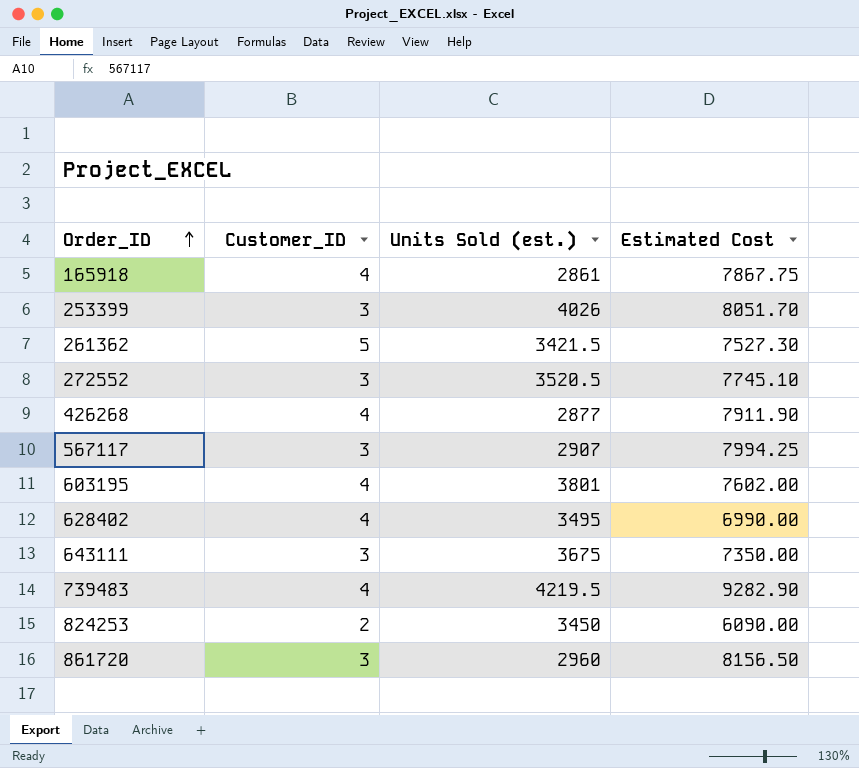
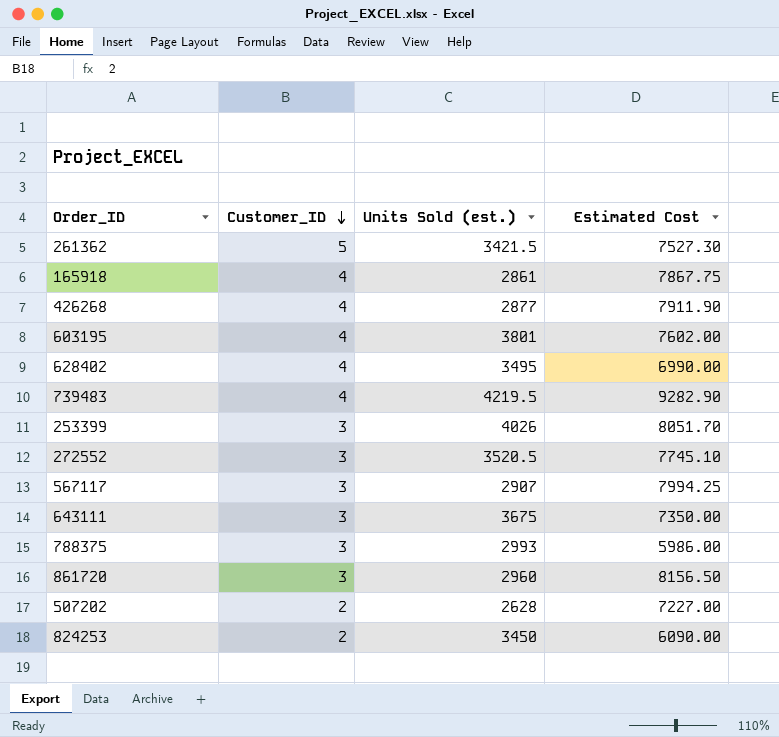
row order: Order_ID ascending -> Customer_ID descending
row 788375: none -> 3 | 2993 | 5986.00
row 507202: none -> 2 | 2628 | 7227.00

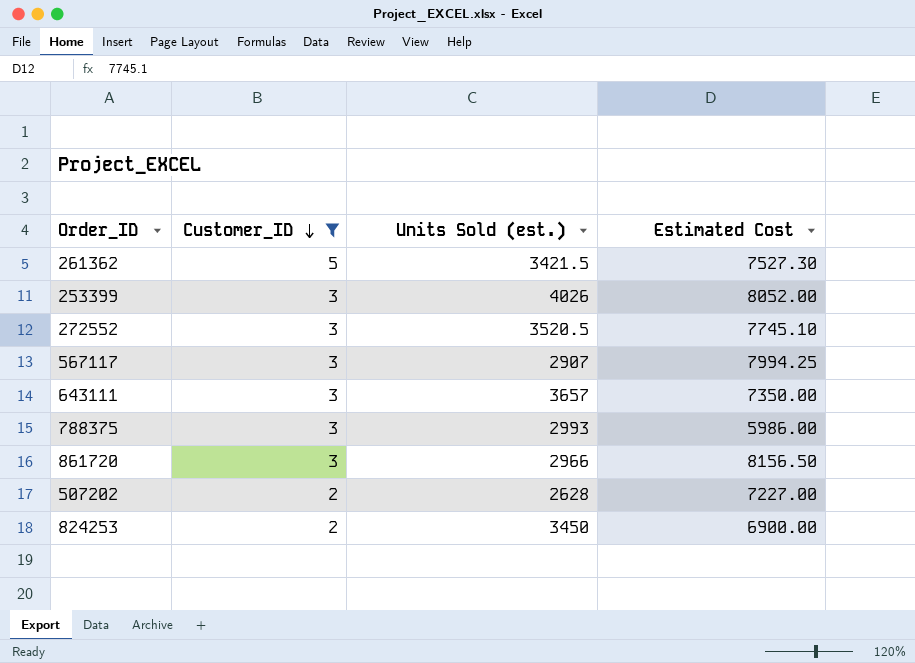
filter: none -> Customer_ID != 4
253399 | Estimated Cost: 8051.70 -> 8052.00
643111 | Units Sold (est.): 3675 -> 3657
861720 | Units Sold (est.): 2960 -> 2966
824253 | Estimated Cost: 6090.00 -> 6900.00

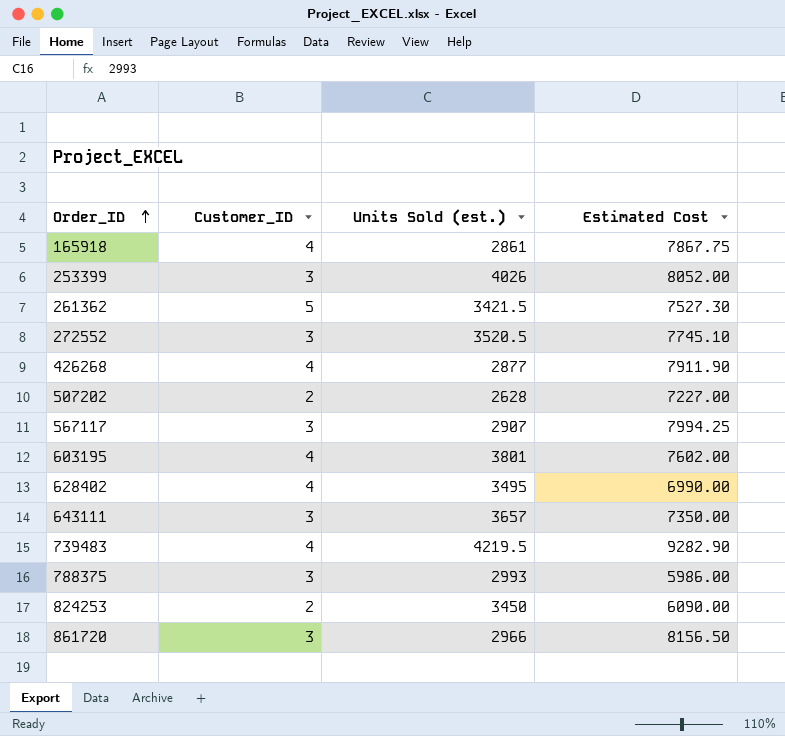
filter: Customer_ID != 4 -> none
row order: Customer_ID descending -> Order_ID ascending
824253 | Estimated Cost: 6900.00 -> 6090.00

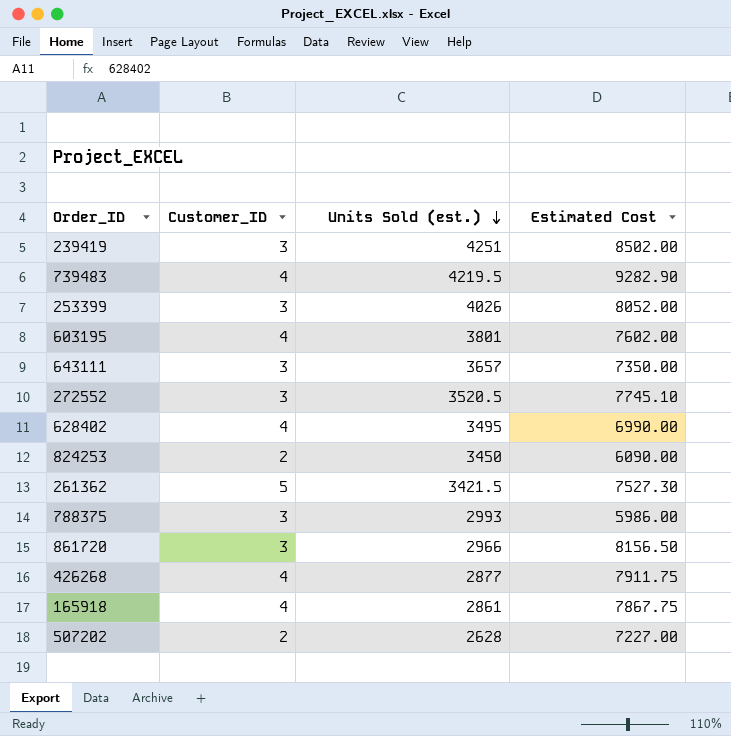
row order: Order_ID ascending -> Units Sold (est.) descending
row 567117: 3 | 2907 | 7994.25 -> none
row 239419: none -> 3 | 4251 | 8502.00
426268 | Estimated Cost: 7911.90 -> 7911.75

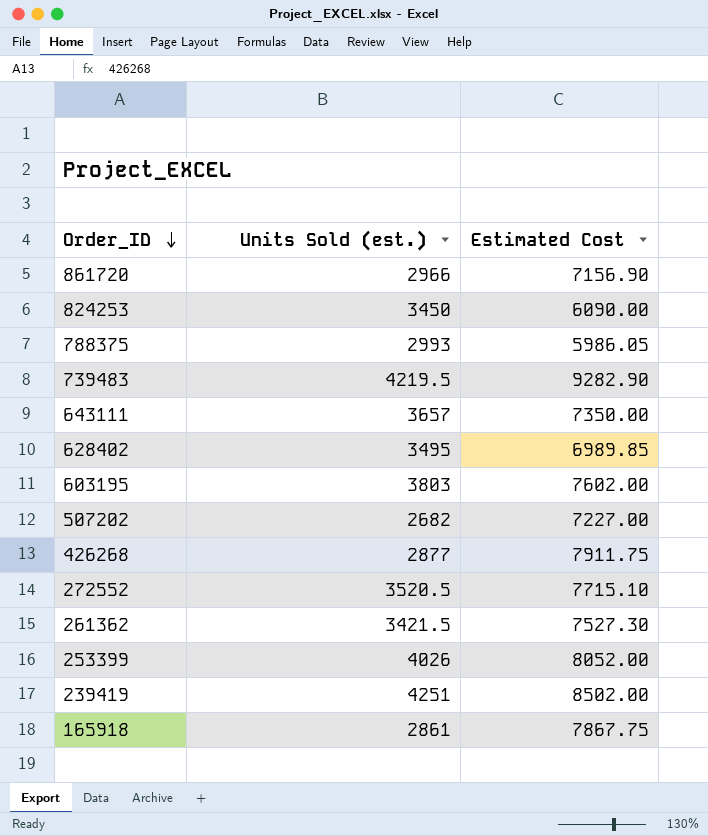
row order: Units Sold (est.) descending -> Order_ID descending
column Customer_ID | position: 2 -> none
861720 | Estimated Cost: 8156.50 -> 7156.90
788375 | Estimated Cost: 5986.00 -> 5986.05
628402 | Estimated Cost: 6990.00 -> 6989.85
603195 | Units Sold (est.): 3801 -> 3803
507202 | Units Sold (est.): 2628 -> 2682
272552 | Estimated Cost: 7745.10 -> 7715.10

